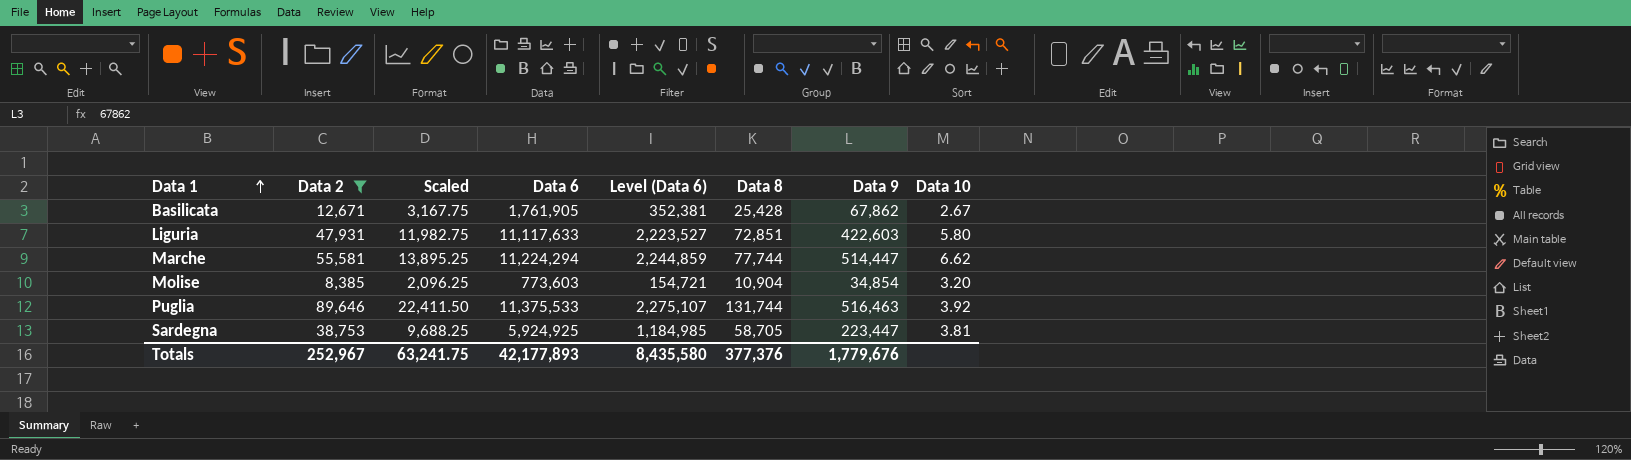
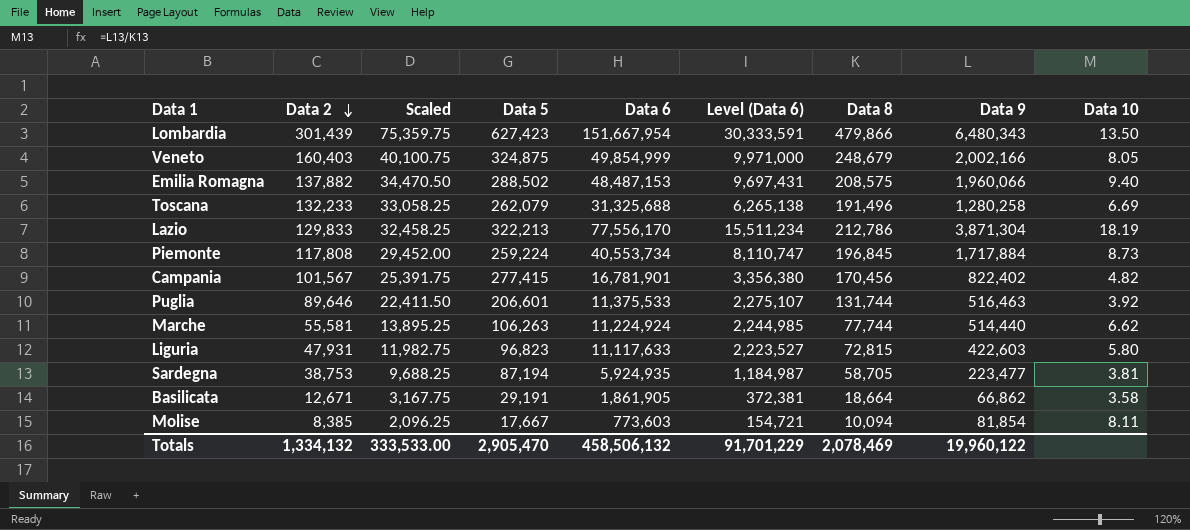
filter: Data 2 <= 89,646 -> none
row order: Data 1 ascending -> Data 2 descending
column Data 5 | position: none -> 4
Marche | Data 6: 11,224,294 -> 11,224,924
Marche | Level (Data 6): 2,244,859 -> 2,244,985
Marche | Data 9: 514,447 -> 514,440
Liguria | Data 8: 72,851 -> 72,815
Sardegna | Data 6: 5,924,925 -> 5,924,935
Sardegna | Level (Data 6): 1,184,985 -> 1,184,987
Sardegna | Data 9: 223,447 -> 223,477
Basilicata | Data 6: 1,761,905 -> 1,861,905
Basilicata | Level (Data 6): 352,381 -> 372,381
Basilicata | Data 8: 25,428 -> 18,664
Basilicata | Data 9: 67,862 -> 66,862
Basilicata | Data 10: 2.67 -> 3.58
Molise | Data 8: 10,904 -> 10,094
Molise | Data 9: 34,854 -> 81,854
Molise | Data 10: 3.20 -> 8.11
Totals | Data 2: 252,967 -> 1,334,132
Totals | Scaled: 63,241.75 -> 333,533.00
Totals | Data 6: 42,177,893 -> 458,506,132
Totals | Level (Data 6): 8,435,580 -> 91,701,229
Totals | Data 8: 377,376 -> 2,078,469
Totals | Data 9: 1,779,676 -> 19,960,122

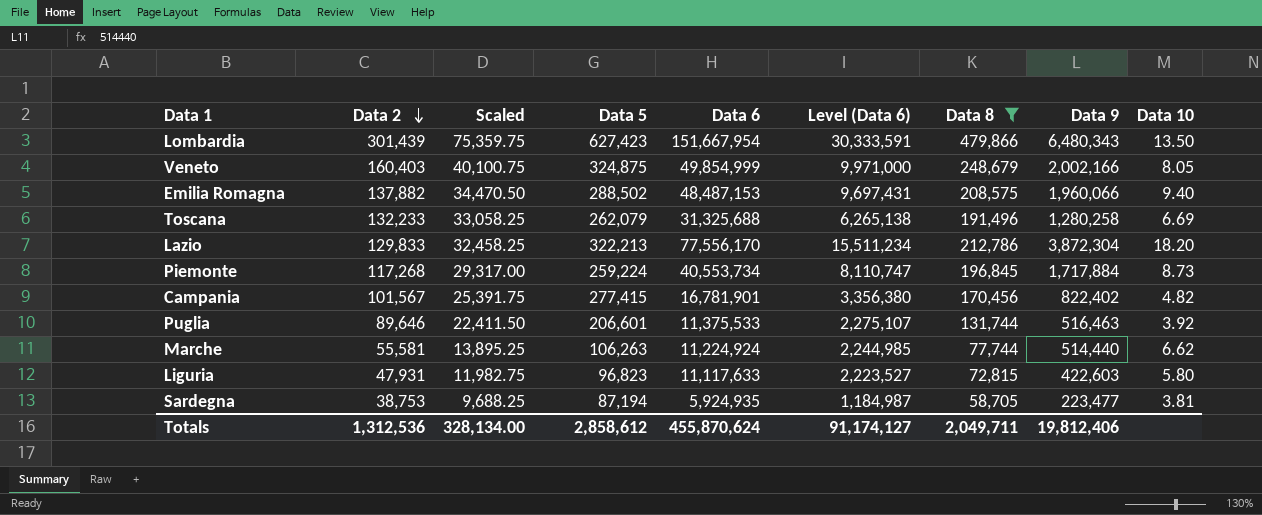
filter: none -> Data 8 >= 58,705
Lazio | Data 9: 3,871,304 -> 3,872,304
Lazio | Data 10: 18.19 -> 18.20
Piemonte | Data 2: 117,808 -> 117,268
Piemonte | Scaled: 29,452.00 -> 29,317.00
Totals | Data 2: 1,334,132 -> 1,312,536
Totals | Scaled: 333,533.00 -> 328,134.00
Totals | Data 5: 2,905,470 -> 2,858,612
Totals | Data 6: 458,506,132 -> 455,870,624
Totals | Level (Data 6): 91,701,229 -> 91,174,127
Totals | Data 8: 2,078,469 -> 2,049,711
Totals | Data 9: 19,960,122 -> 19,812,406

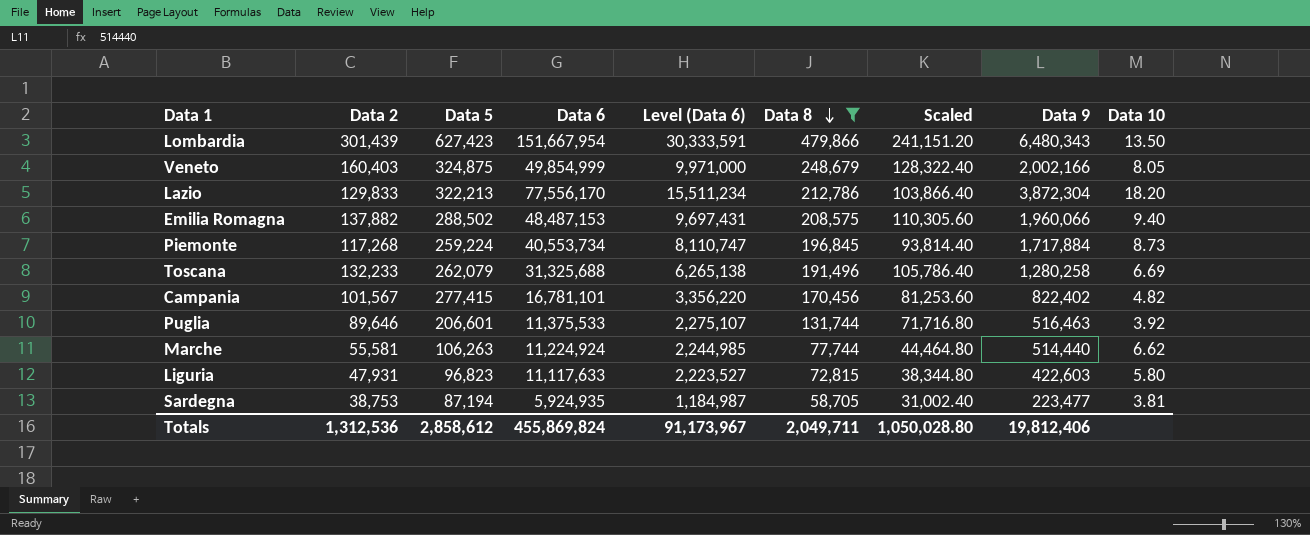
row order: Data 2 descending -> Data 8 descending
column Scaled | formula: [Data 2] * 0.25 -> [Data 2] * 0.8
column Scaled | position: 3 -> 7
Campania | Data 6: 16,781,901 -> 16,781,101
Campania | Level (Data 6): 3,356,380 -> 3,356,220
Totals | Data 6: 455,870,624 -> 455,869,824
Totals | Level (Data 6): 91,174,127 -> 91,173,967
Totals | Scaled: 328,134.00 -> 1,050,028.80

